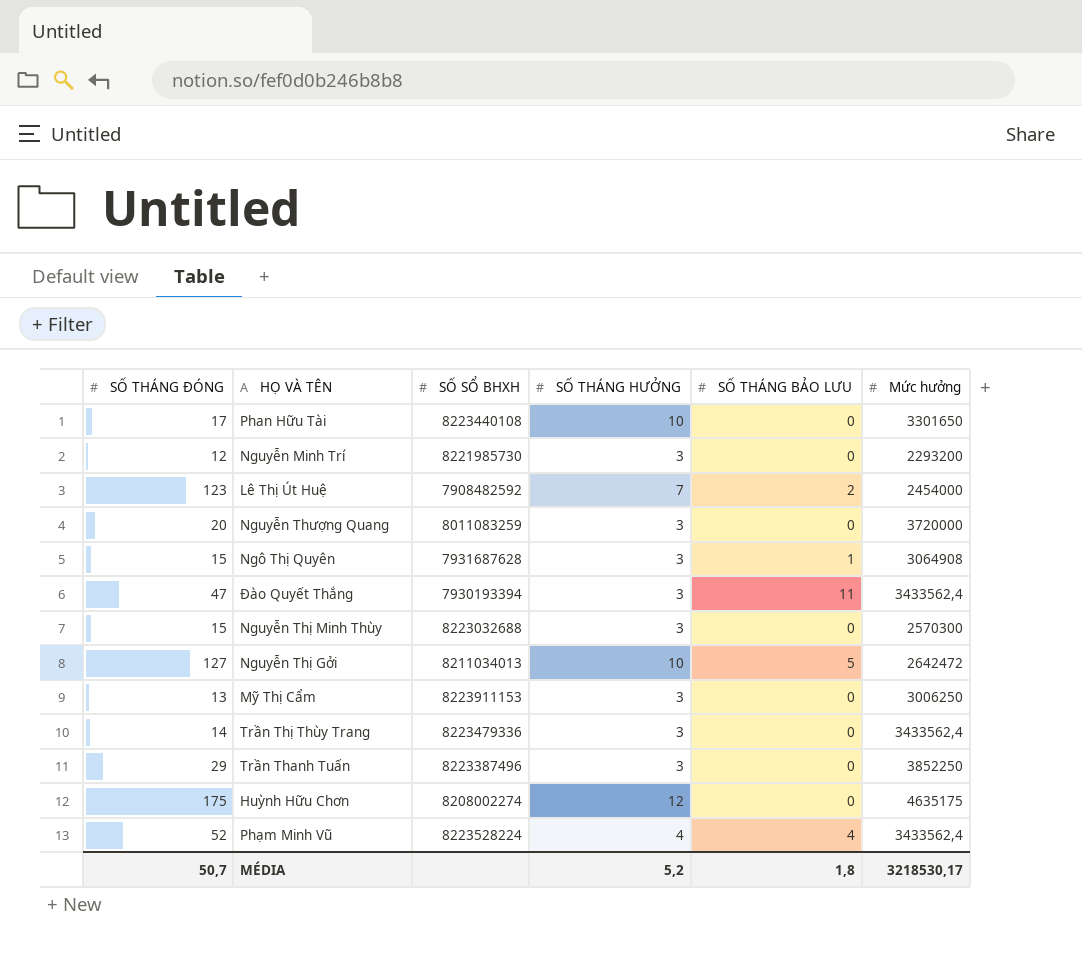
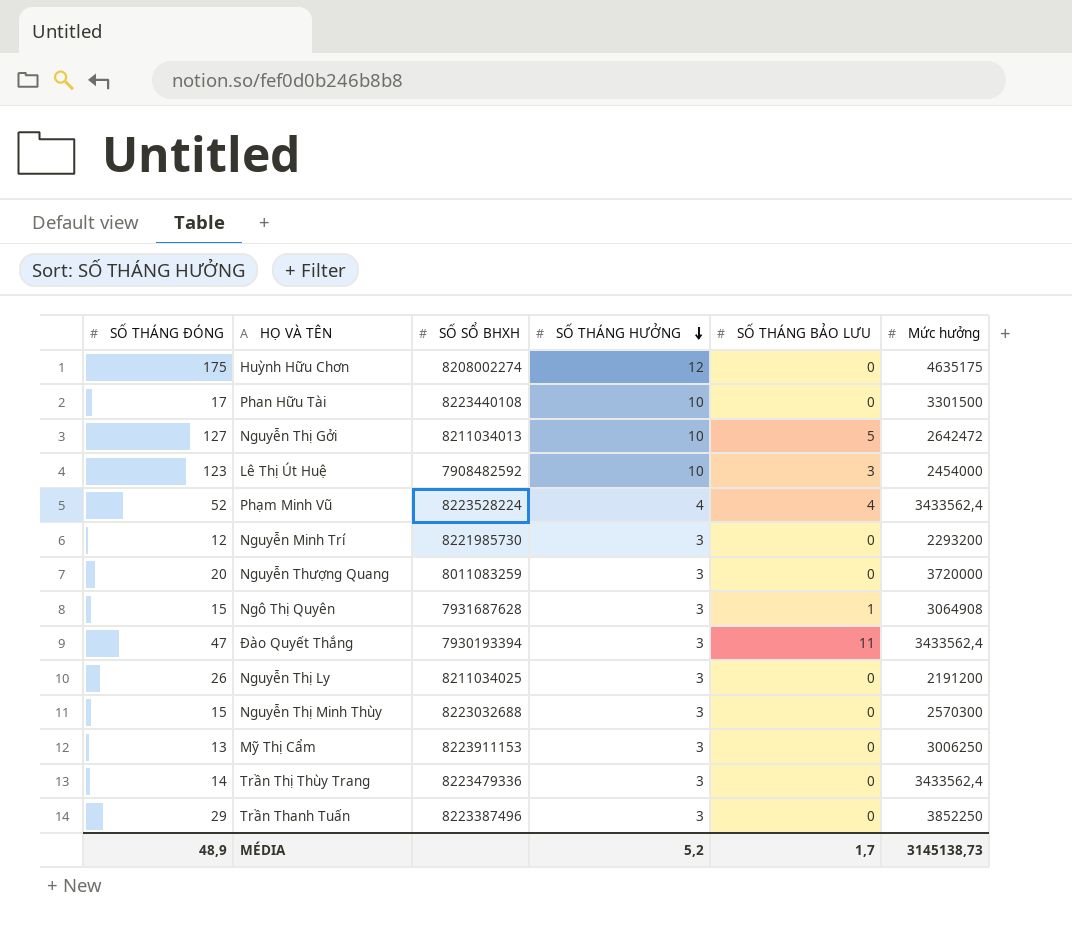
row order: none -> SỐ THÁNG HƯỞNG descending
Phan Hữu Tài | Mức hưởng: 3301650 -> 3301500
Lê Thị Út Huệ | SỐ THÁNG HƯỞNG: 7 -> 10
Lê Thị Út Huệ | SỐ THÁNG BẢO LƯU: 2 -> 3
row Nguyễn Thị Ly: none -> 26 | 8211034025 | 3 | 0 | 2191200
MÉDIA | SỐ THÁNG ĐÓNG: 50,7 -> 48,9
MÉDIA | SỐ THÁNG BẢO LƯU: 1,8 -> 1,7
MÉDIA | Mức hưởng: 3218530,17 -> 3145138,73

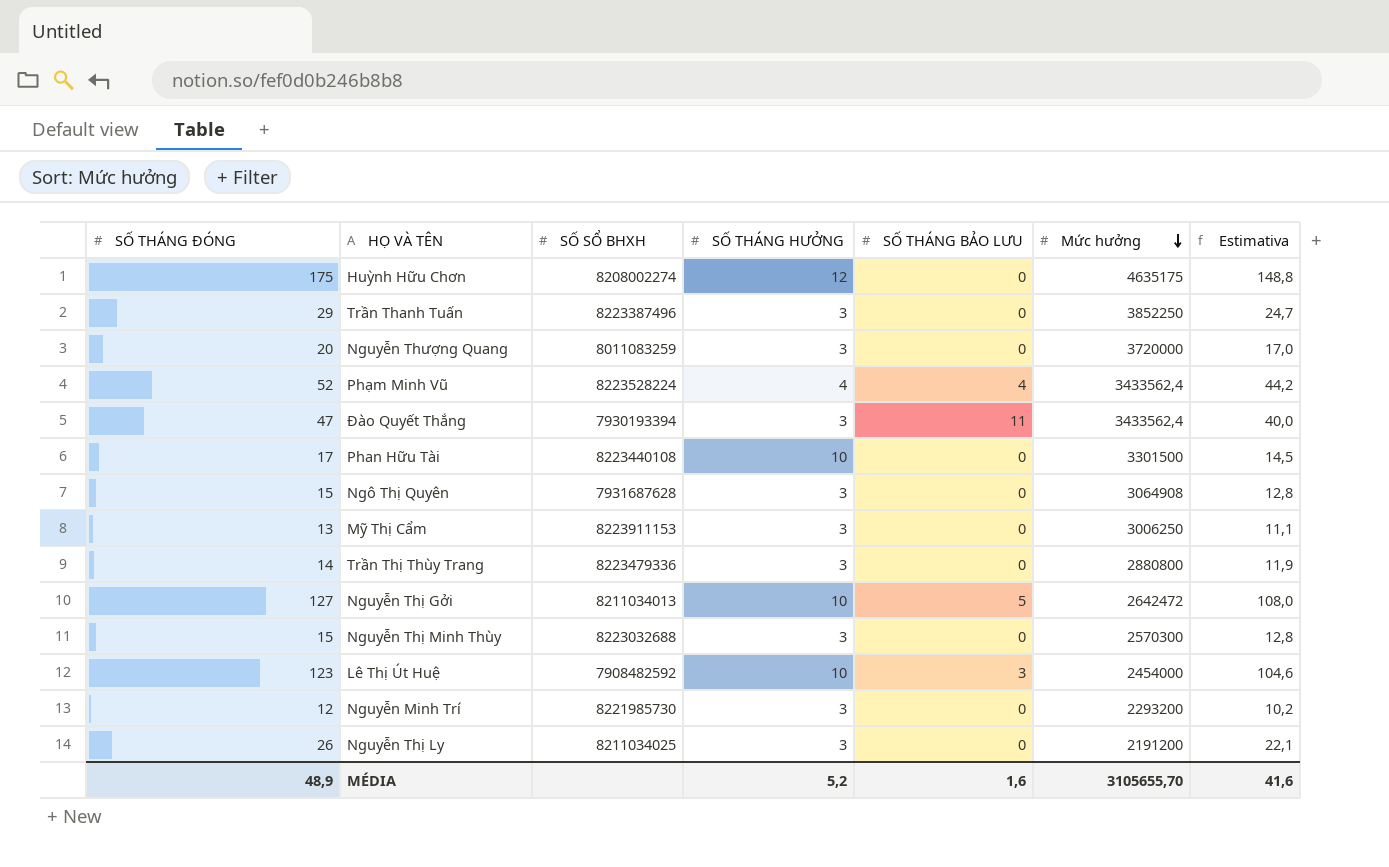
row order: SỐ THÁNG HƯỞNG descending -> Mức hưởng descending
column Estimativa | formula: none -> [SỐ THÁNG ĐÓNG] * 0,85
Ngô Thị Quyên | SỐ THÁNG BẢO LƯU: 1 -> 0
Trần Thị Thùy Trang | Mức hưởng: 3433562,4 -> 2880800
MÉDIA | SỐ THÁNG BẢO LƯU: 1,7 -> 1,6
MÉDIA | Mức hưởng: 3145138,73 -> 3105655,70

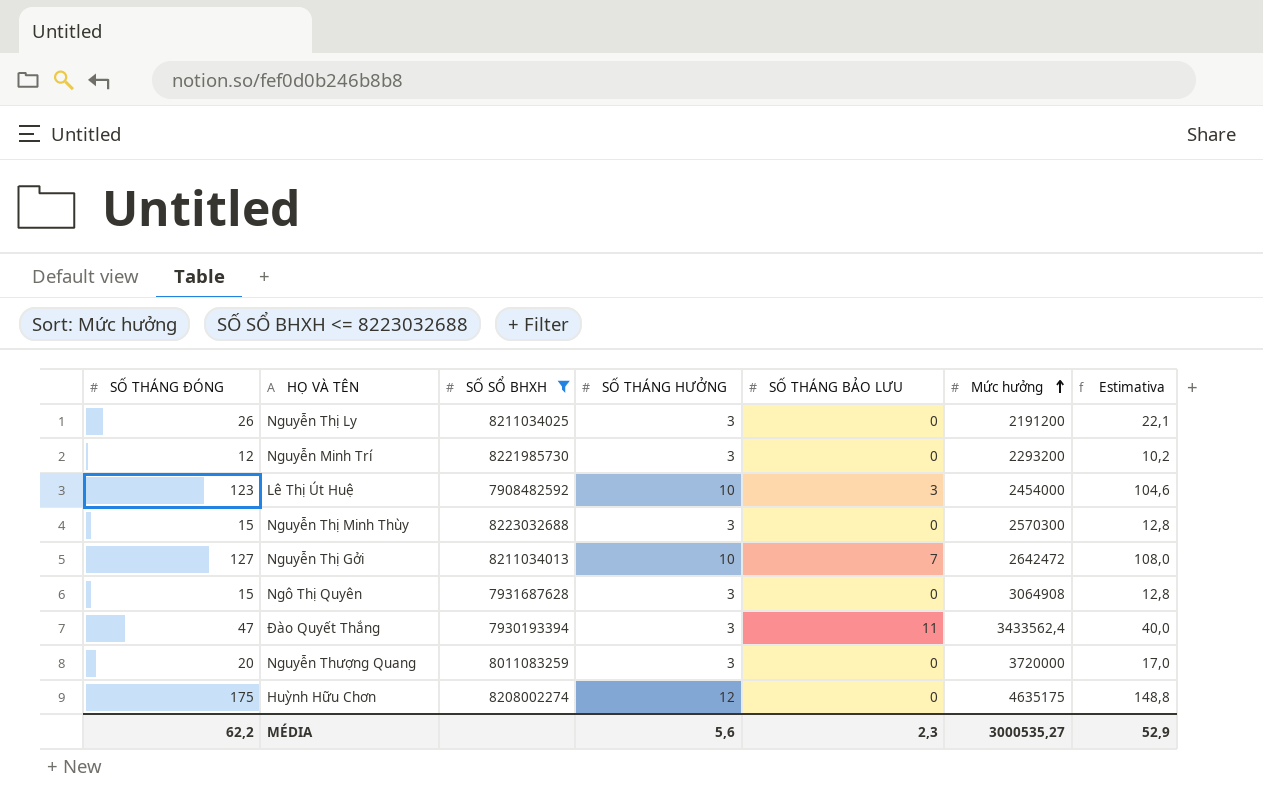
filter: none -> SỐ SỔ BHXH <= 8223032688
row order: Mức hưởng descending -> Mức hưởng ascending
Nguyễn Thị Gởi | SỐ THÁNG BẢO LƯU: 5 -> 7
MÉDIA | SỐ THÁNG ĐÓNG: 48,9 -> 62,2
MÉDIA | SỐ THÁNG HƯỞNG: 5,2 -> 5,6
MÉDIA | SỐ THÁNG BẢO LƯU: 1,6 -> 2,3
MÉDIA | Mức hưởng: 3105655,70 -> 3000535,27
MÉDIA | Estimativa: 41,6 -> 52,9

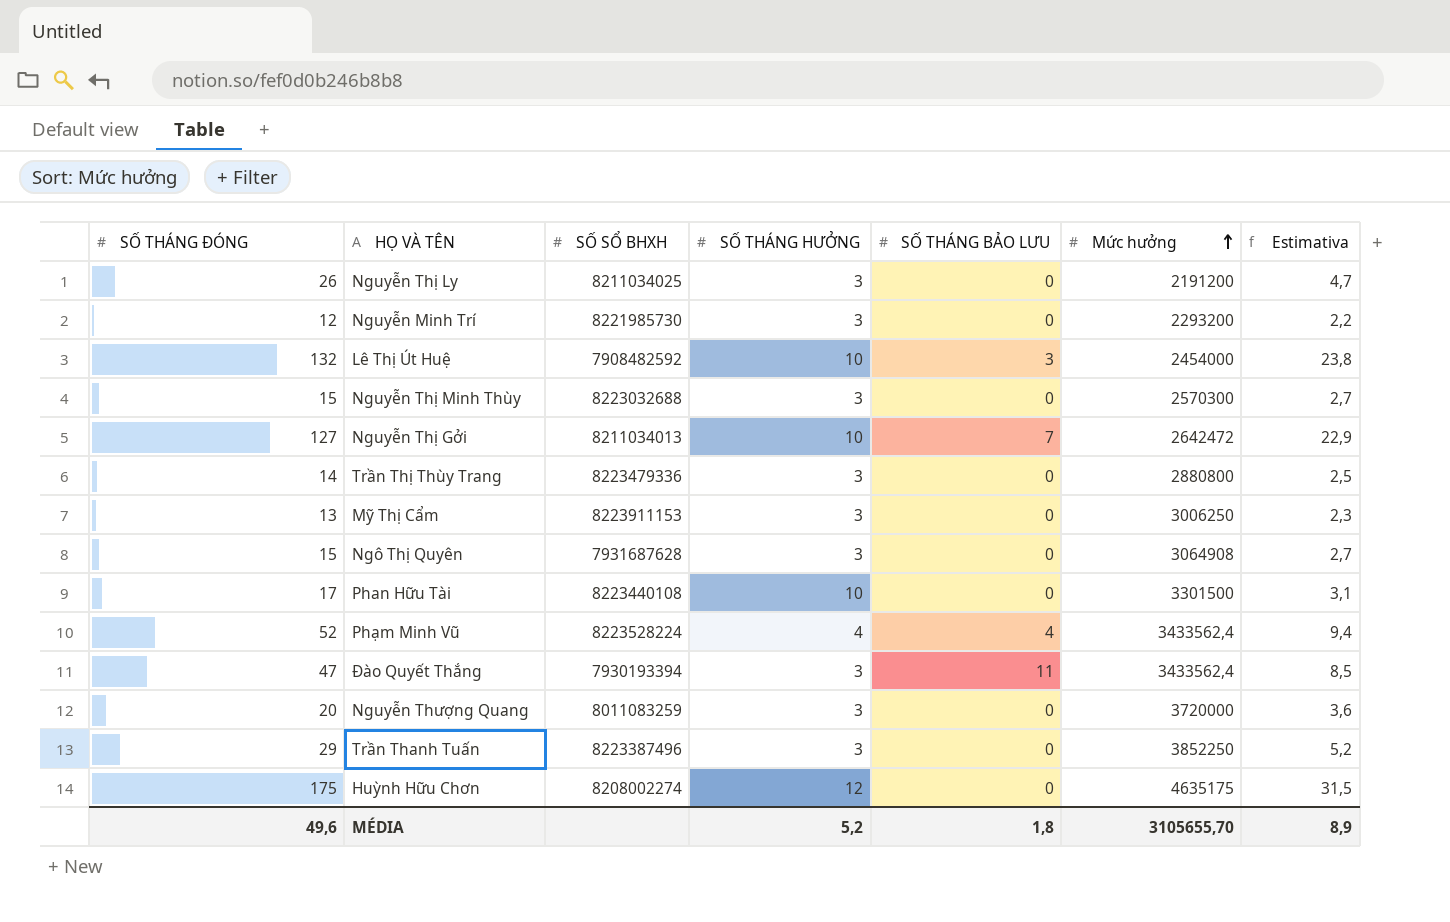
filter: SỐ SỔ BHXH <= 8223032688 -> none
column Estimativa | formula: [SỐ THÁNG ĐÓNG] * 0,85 -> [SỐ THÁNG ĐÓNG] * 0,18
Lê Thị Út Huệ | SỐ THÁNG ĐÓNG: 123 -> 132
MÉDIA | SỐ THÁNG ĐÓNG: 62,2 -> 49,6
MÉDIA | SỐ THÁNG HƯỞNG: 5,6 -> 5,2
MÉDIA | SỐ THÁNG BẢO LƯU: 2,3 -> 1,8
MÉDIA | Mức hưởng: 3000535,27 -> 3105655,70
MÉDIA | Estimativa: 52,9 -> 8,9

